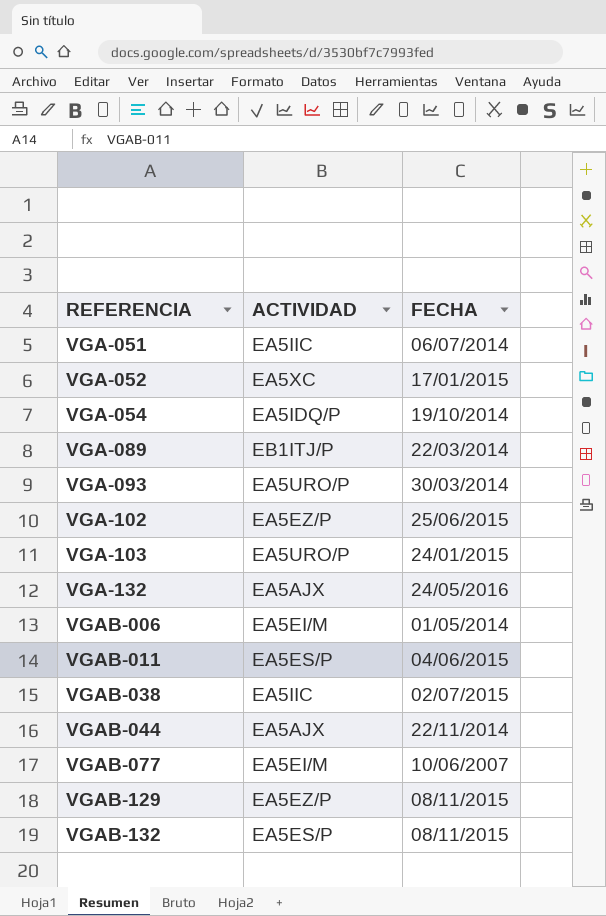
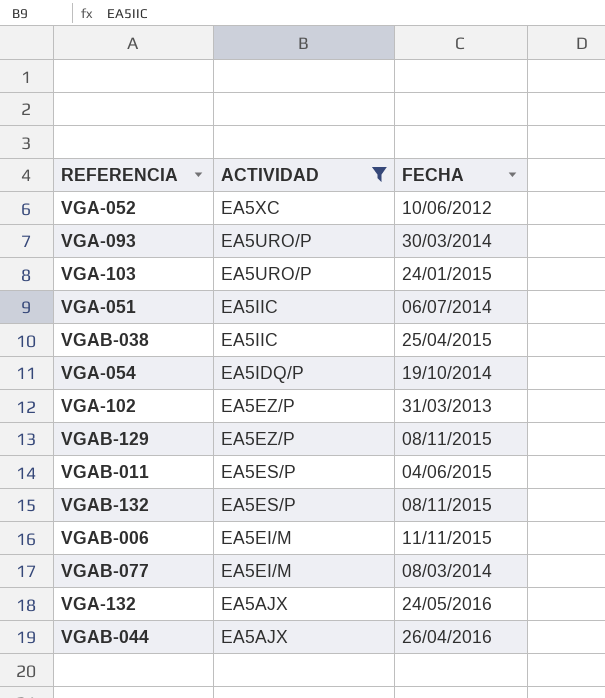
filter: none -> ACTIVIDAD != EB1ITJ/P
row order: REFERENCIA ascending -> ACTIVIDAD descending
VGA-052 | FECHA: 17/01/2015 -> 10/06/2012
VGAB-038 | FECHA: 02/07/2015 -> 25/04/2015
VGA-102 | FECHA: 25/06/2015 -> 31/03/2013
VGAB-006 | FECHA: 01/05/2014 -> 11/11/2015
VGAB-077 | FECHA: 10/06/2007 -> 08/03/2014
VGAB-044 | FECHA: 22/11/2014 -> 26/04/2016

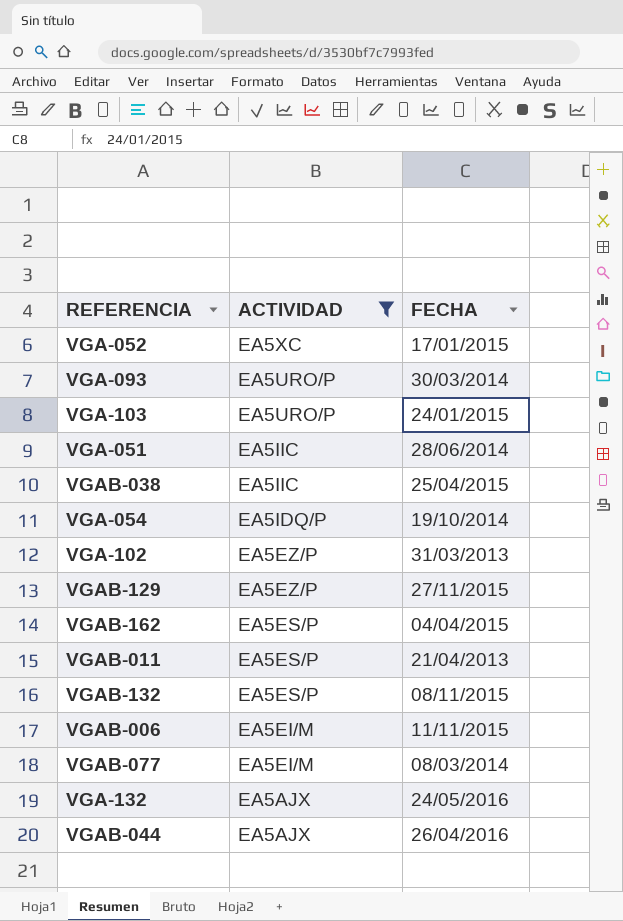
VGA-052 | FECHA: 10/06/2012 -> 17/01/2015
VGA-051 | FECHA: 06/07/2014 -> 28/06/2014
VGAB-129 | FECHA: 08/11/2015 -> 27/11/2015
row VGAB-162: none -> EA5ES/P | 04/04/2015
VGAB-011 | FECHA: 04/06/2015 -> 21/04/2013

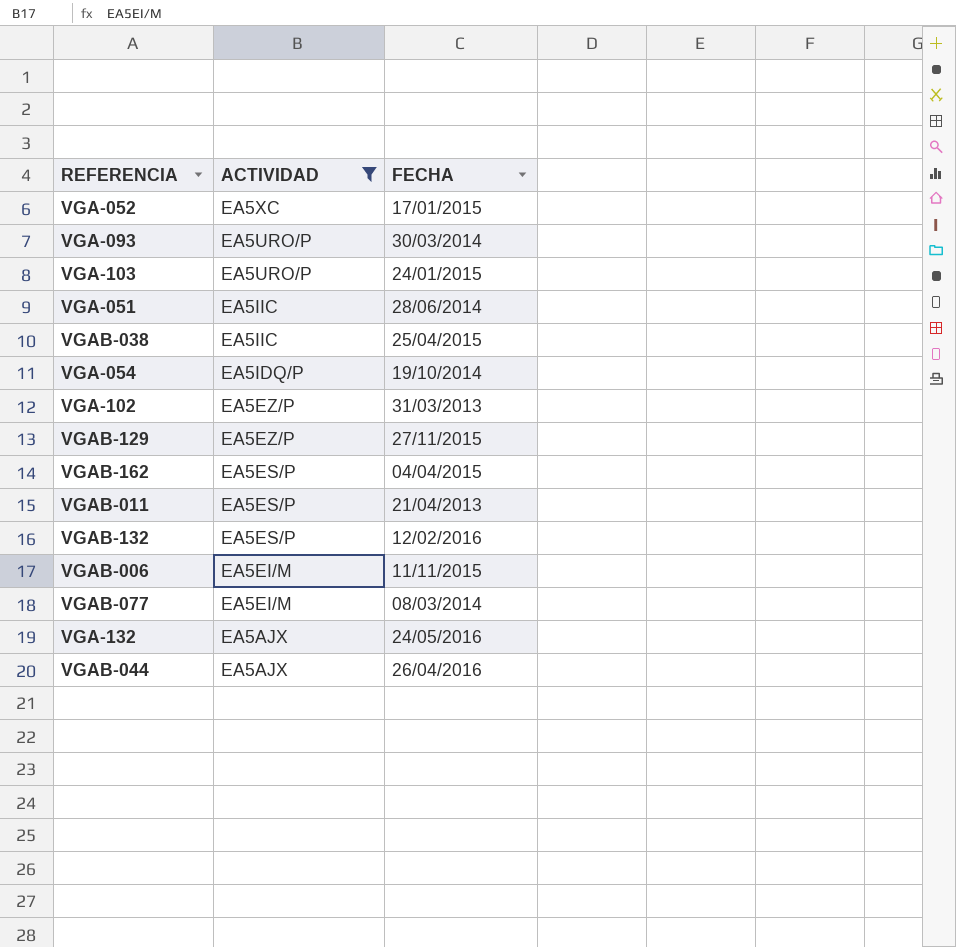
VGAB-132 | FECHA: 08/11/2015 -> 12/02/2016

